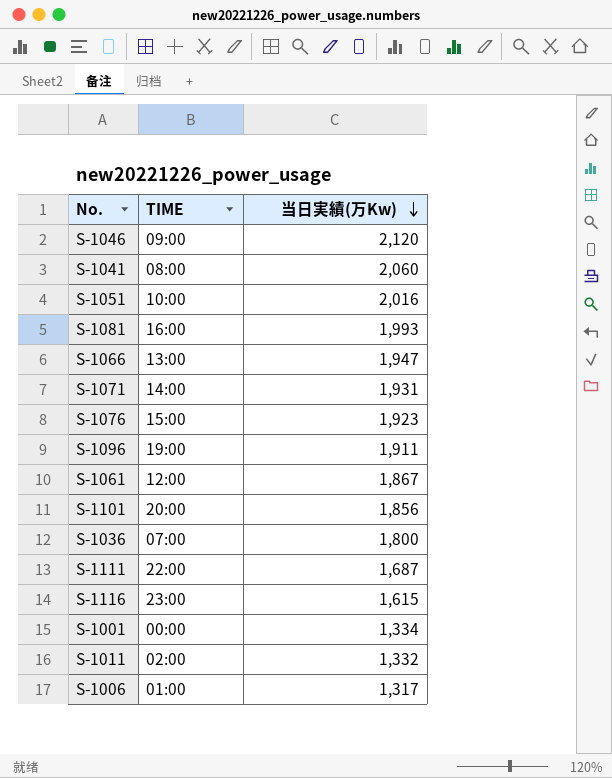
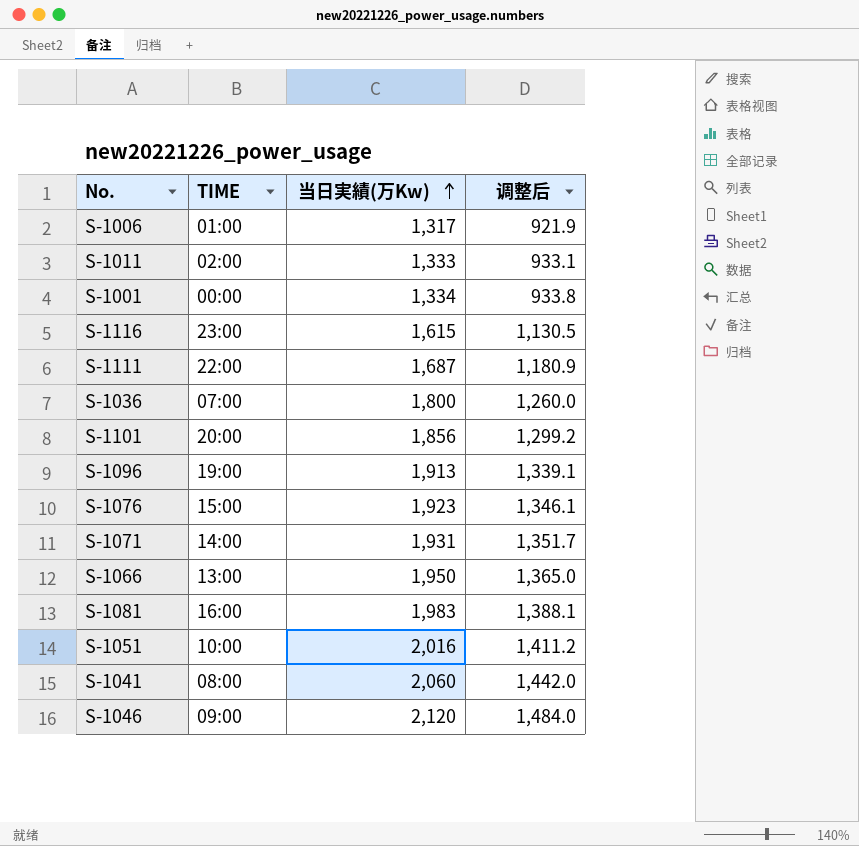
row order: 当日実績(万Kw) descending -> 当日実績(万Kw) ascending
column 调整后 | formula: none -> [当日実績(万Kw)] * 0.7
row S-1061: 12:00 | 1,867 -> none
S-1011 | 当日実績(万Kw): 1,332 -> 1,333
S-1096 | 当日実績(万Kw): 1,911 -> 1,913
S-1066 | 当日実績(万Kw): 1,947 -> 1,950
S-1081 | 当日実績(万Kw): 1,993 -> 1,983

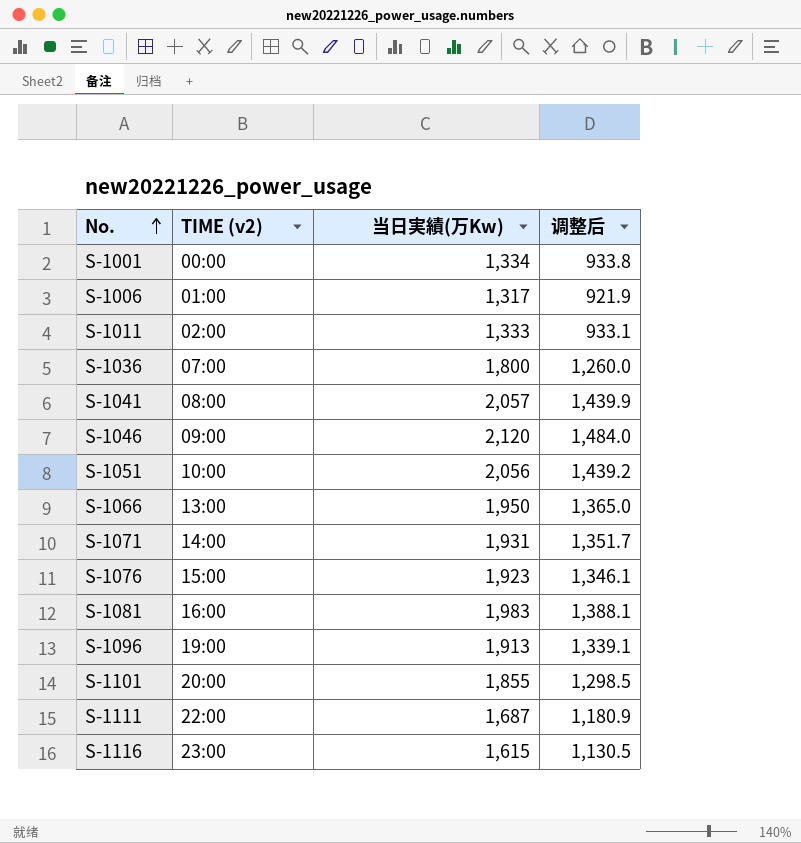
row order: 当日実績(万Kw) ascending -> No. ascending
column name: TIME -> TIME (v2)
S-1041 | 当日実績(万Kw): 2,060 -> 2,057
S-1041 | 调整后: 1,442.0 -> 1,439.9
S-1051 | 当日実績(万Kw): 2,016 -> 2,056
S-1051 | 调整后: 1,411.2 -> 1,439.2
S-1101 | 当日実績(万Kw): 1,856 -> 1,855
S-1101 | 调整后: 1,299.2 -> 1,298.5

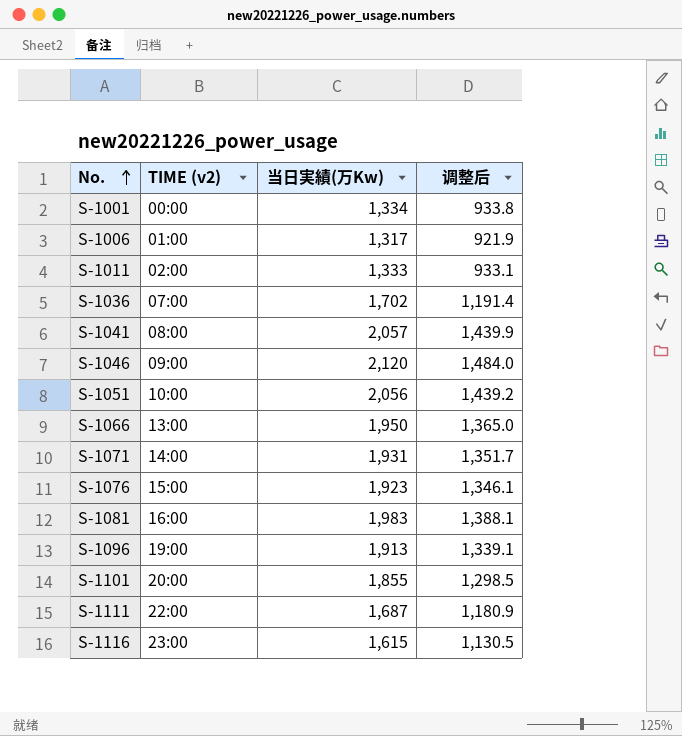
S-1036 | 当日実績(万Kw): 1,800 -> 1,702
S-1036 | 调整后: 1,260.0 -> 1,191.4

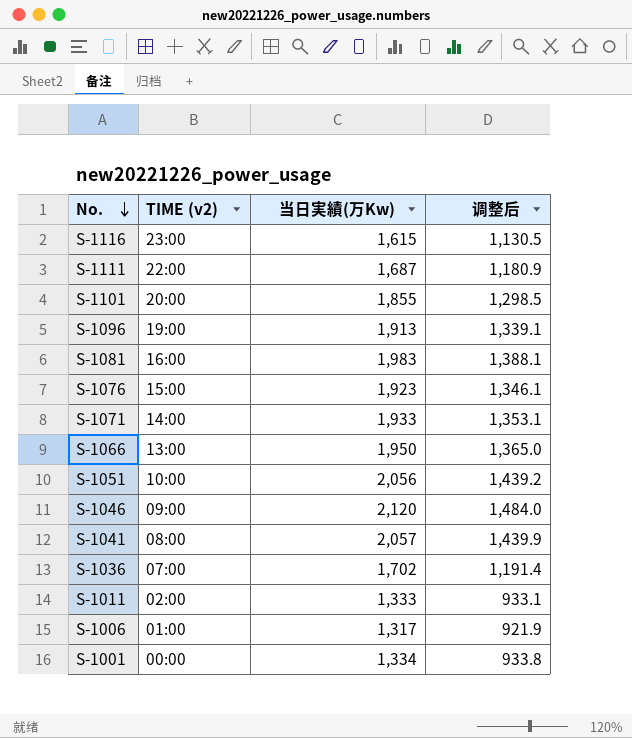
row order: No. ascending -> No. descending
S-1071 | 当日実績(万Kw): 1,931 -> 1,933
S-1071 | 调整后: 1,351.7 -> 1,353.1

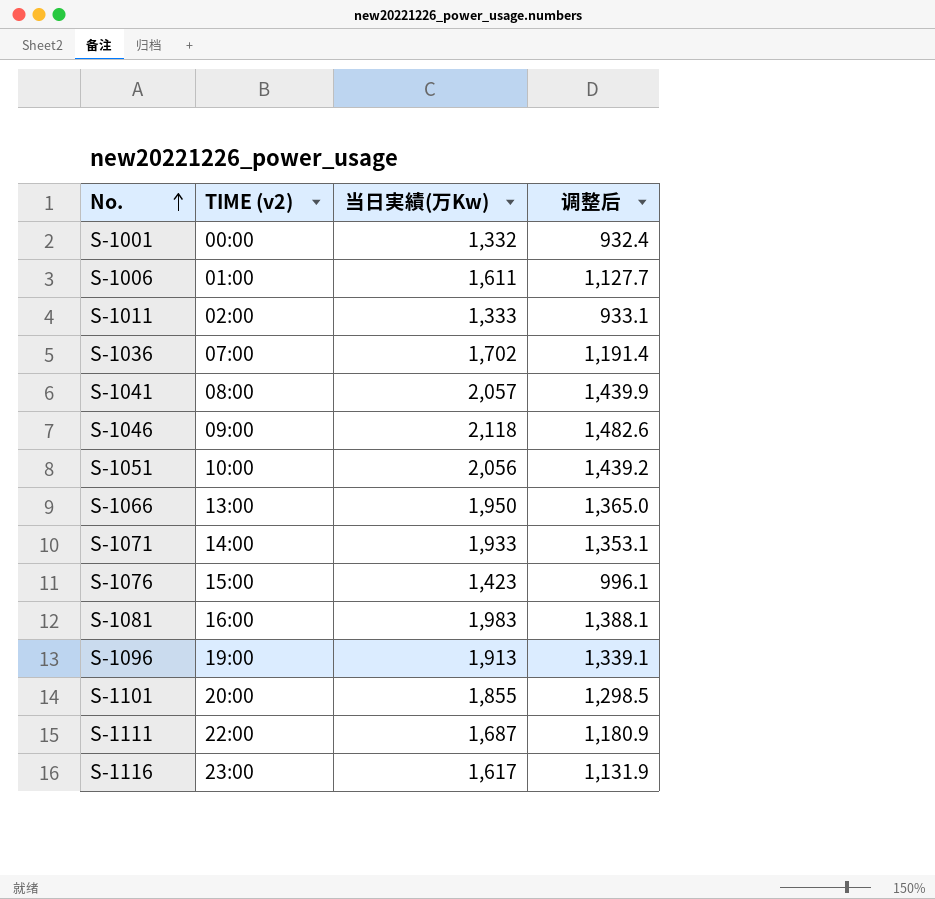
row order: No. descending -> No. ascending
S-1001 | 当日実績(万Kw): 1,334 -> 1,332
S-1001 | 调整后: 933.8 -> 932.4
S-1006 | 当日実績(万Kw): 1,317 -> 1,611
S-1006 | 调整后: 921.9 -> 1,127.7
S-1046 | 当日実績(万Kw): 2,120 -> 2,118
S-1046 | 调整后: 1,484.0 -> 1,482.6
S-1076 | 当日実績(万Kw): 1,923 -> 1,423
S-1076 | 调整后: 1,346.1 -> 996.1
S-1116 | 当日実績(万Kw): 1,615 -> 1,617
S-1116 | 调整后: 1,130.5 -> 1,131.9

